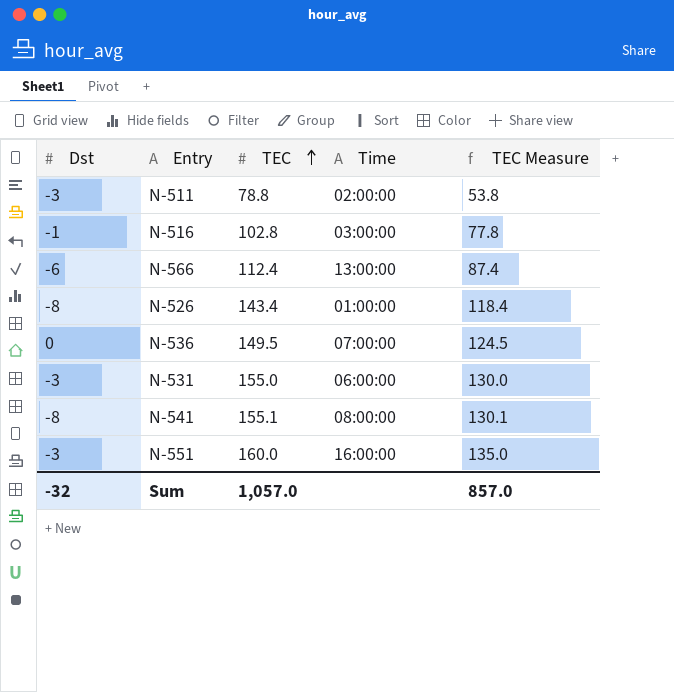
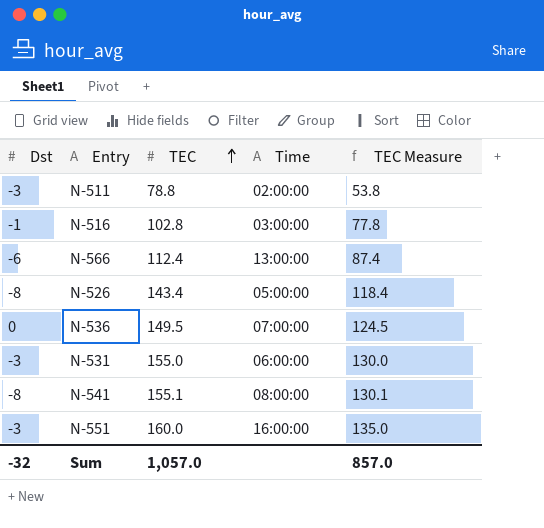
N-526 | Time: 01:00:00 -> 05:00:00

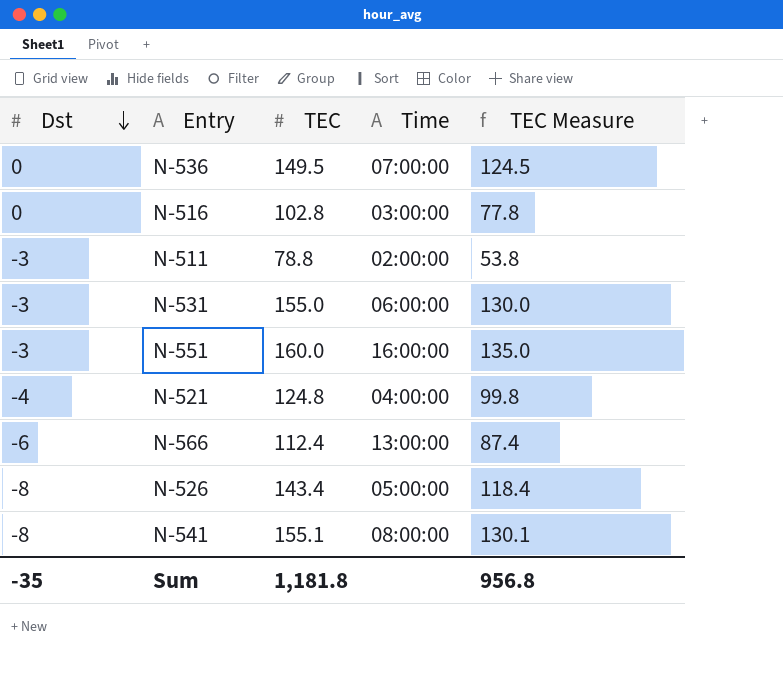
row order: TEC ascending -> Dst descending
N-516 | Dst: -1 -> 0
row N-521: none -> -4 | 124.8 | 04:00:00 | 99.8
Sum | Dst: -32 -> -35
Sum | TEC: 1,057.0 -> 1,181.8
Sum | TEC Measure: 857.0 -> 956.8

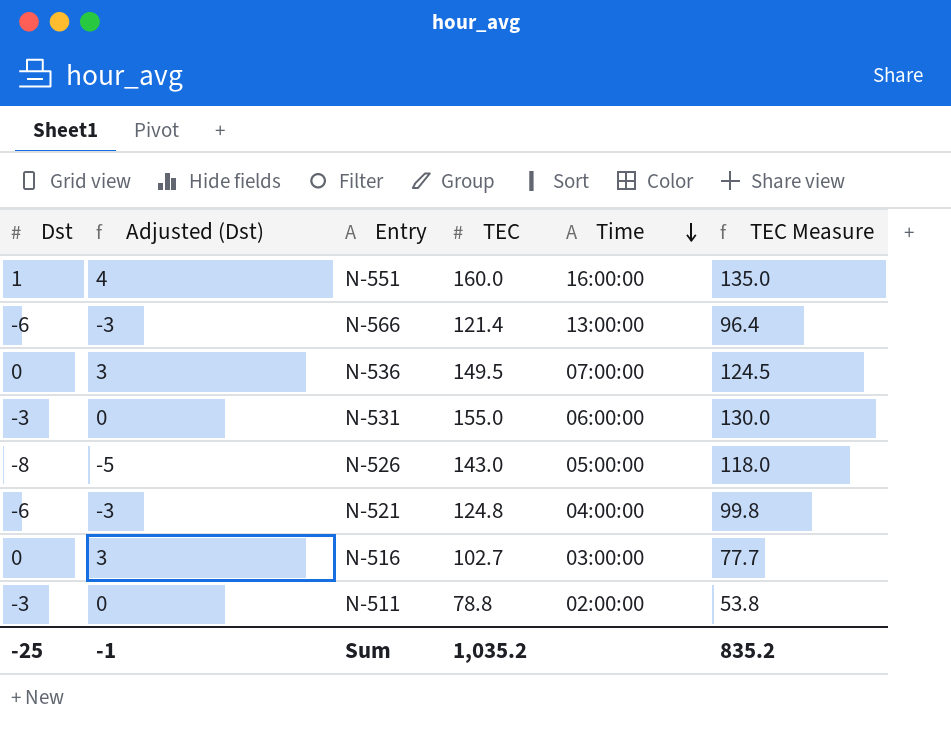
row order: Dst descending -> Time descending
column Adjusted (Dst) | formula: none -> [Dst] + 3
row N-541: -8 | 155.1 | 08:00:00 | 130.1 -> none
N-551 | Dst: -3 -> 1
N-566 | TEC: 112.4 -> 121.4
N-566 | TEC Measure: 87.4 -> 96.4
N-526 | TEC: 143.4 -> 143.0
N-526 | TEC Measure: 118.4 -> 118.0
N-521 | Dst: -4 -> -6
N-516 | TEC: 102.8 -> 102.7
N-516 | TEC Measure: 77.8 -> 77.7
Sum | Dst: -35 -> -25
Sum | TEC: 1,181.8 -> 1,035.2
Sum | TEC Measure: 956.8 -> 835.2

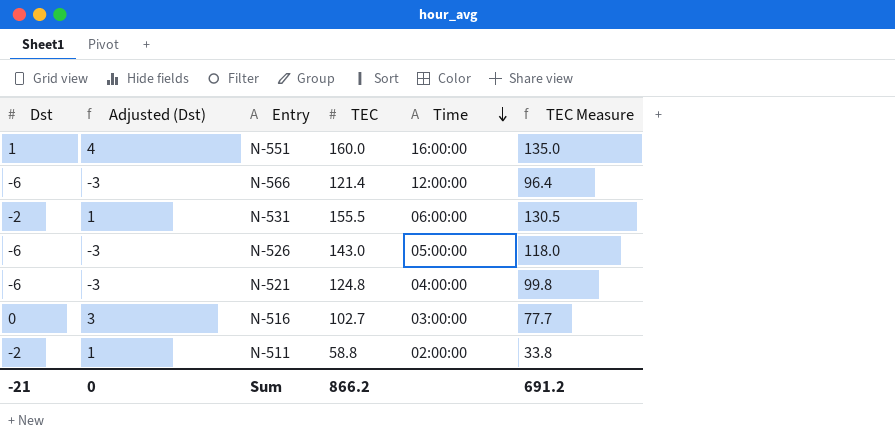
row N-536: 0 | 3 | 149.5 | 07:00:00 | 124.5 -> none
N-566 | Time: 13:00:00 -> 12:00:00
N-531 | Dst: -3 -> -2
N-531 | Adjusted (Dst): 0 -> 1
N-531 | TEC: 155.0 -> 155.5
N-531 | TEC Measure: 130.0 -> 130.5
N-526 | Dst: -8 -> -6
N-526 | Adjusted (Dst): -5 -> -3
N-511 | Dst: -3 -> -2
N-511 | Adjusted (Dst): 0 -> 1
N-511 | TEC: 78.8 -> 58.8
N-511 | TEC Measure: 53.8 -> 33.8
Sum | Dst: -25 -> -21
Sum | Adjusted (Dst): -1 -> 0
Sum | TEC: 1,035.2 -> 866.2
Sum | TEC Measure: 835.2 -> 691.2

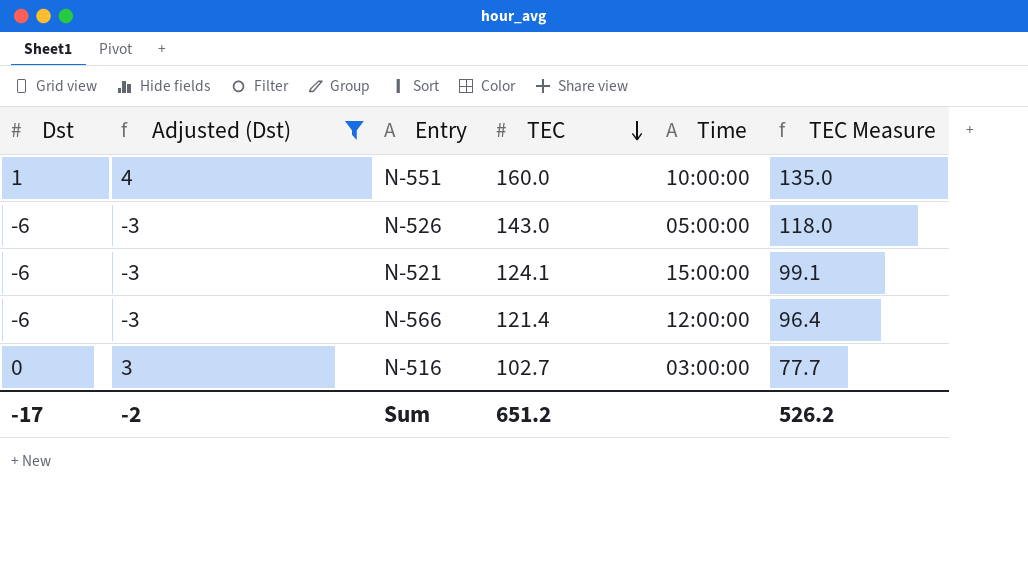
filter: none -> Adjusted (Dst) != 1
row order: Time descending -> TEC descending
N-551 | Time: 16:00:00 -> 10:00:00
N-521 | TEC: 124.8 -> 124.1
N-521 | Time: 04:00:00 -> 15:00:00
N-521 | TEC Measure: 99.8 -> 99.1
Sum | Dst: -21 -> -17
Sum | Adjusted (Dst): 0 -> -2
Sum | TEC: 866.2 -> 651.2
Sum | TEC Measure: 691.2 -> 526.2

